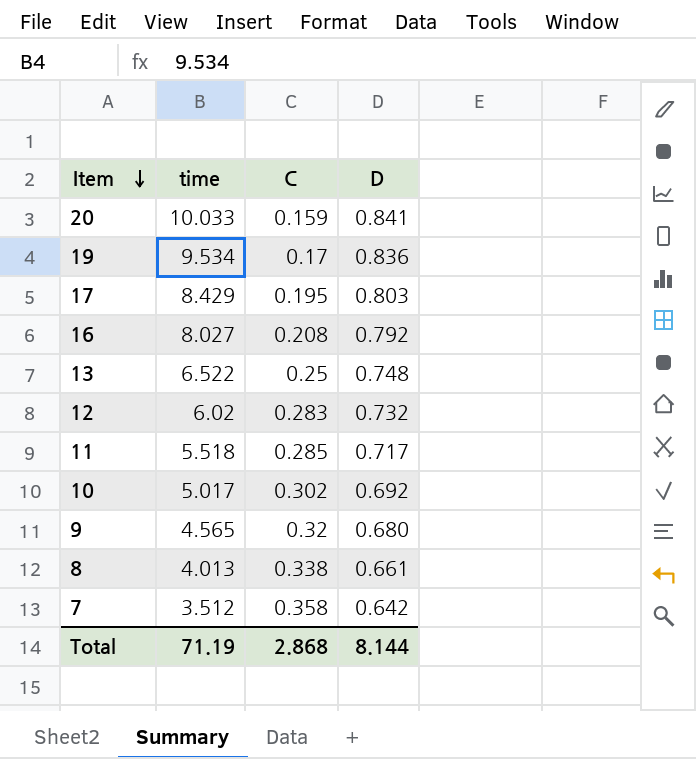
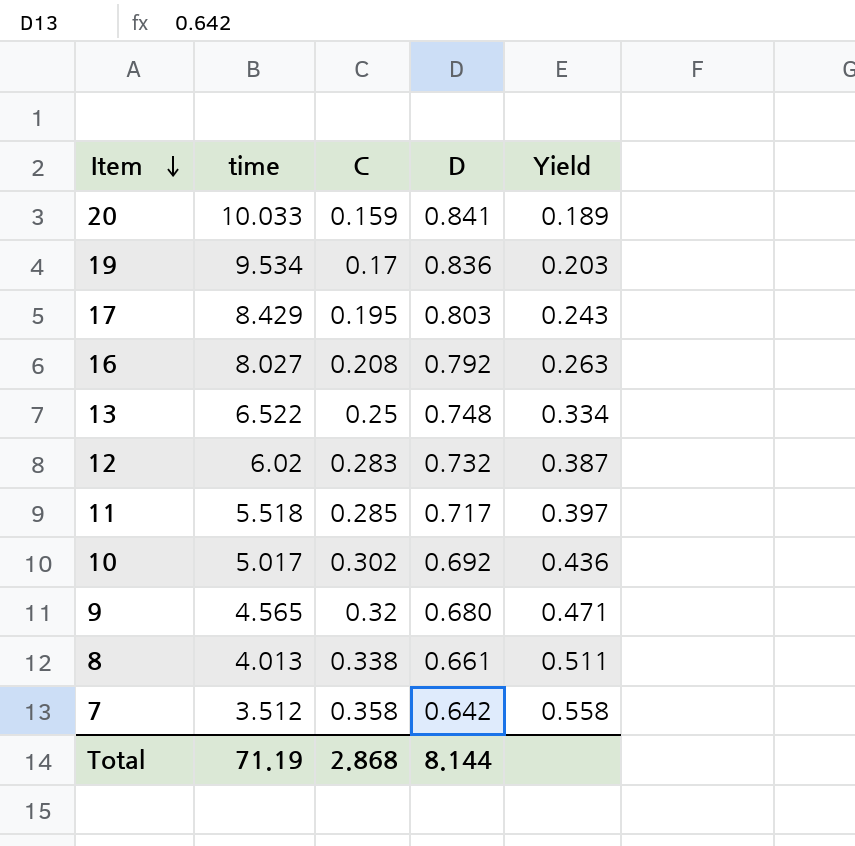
column Yield | formula: none -> [C] / [D]

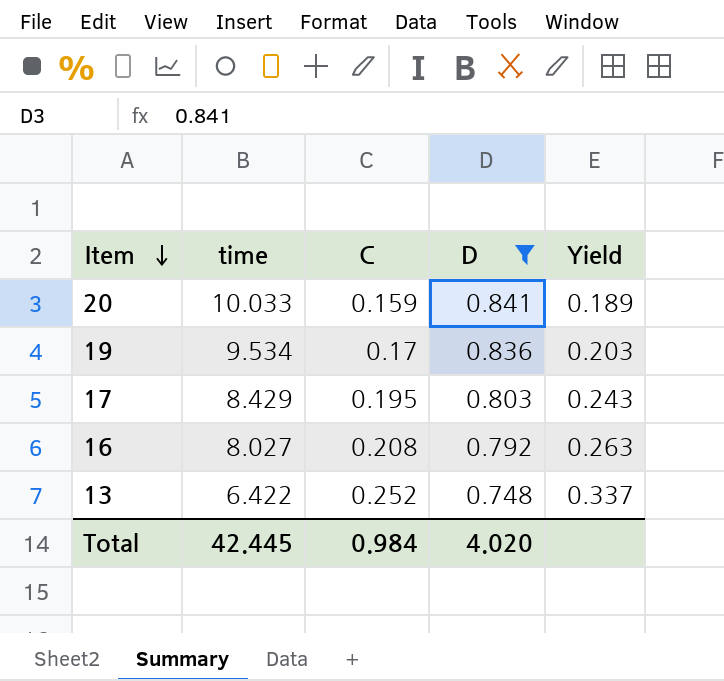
filter: none -> D >= 0.748
13 | time: 6.522 -> 6.422
13 | C: 0.25 -> 0.252
13 | Yield: 0.334 -> 0.337
Total | time: 71.19 -> 42.445
Total | C: 2.868 -> 0.984
Total | D: 8.144 -> 4.020

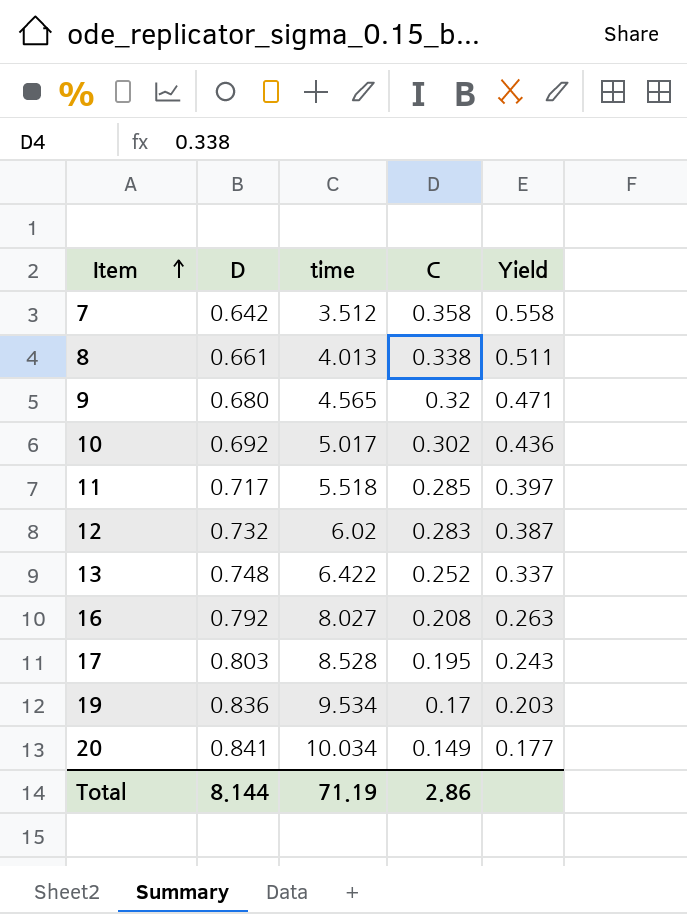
filter: D >= 0.748 -> none
row order: Item descending -> Item ascending
column D | position: 4 -> 2
17 | time: 8.429 -> 8.528
20 | time: 10.033 -> 10.034
20 | C: 0.159 -> 0.149
20 | Yield: 0.189 -> 0.177
Total | D: 4.020 -> 8.144
Total | time: 42.445 -> 71.19
Total | C: 0.984 -> 2.86

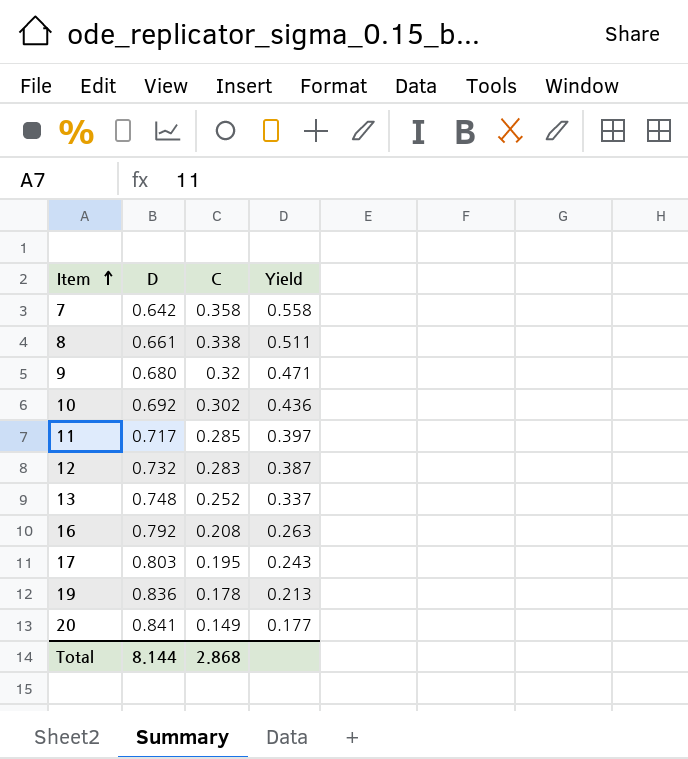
column time | position: 3 -> none
19 | C: 0.17 -> 0.178
19 | Yield: 0.203 -> 0.213
Total | C: 2.86 -> 2.868

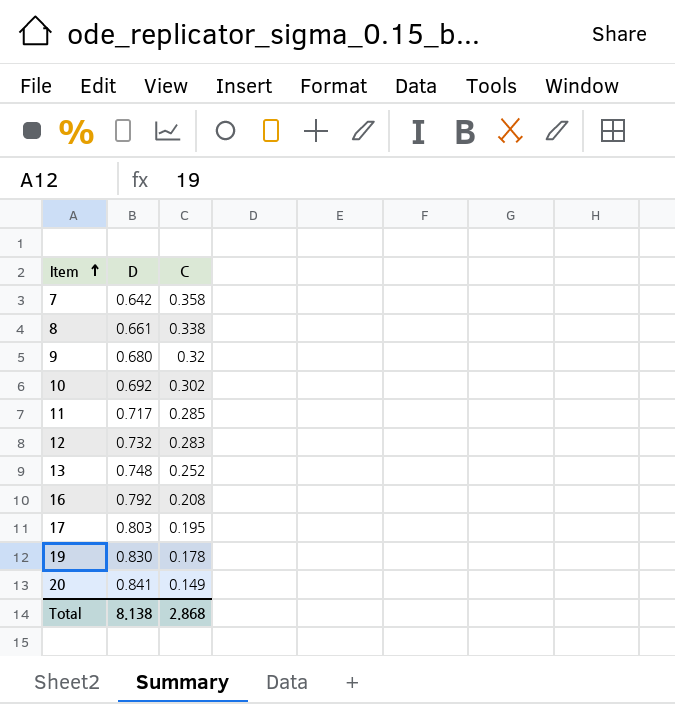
column Yield | formula: [C] / [D] -> none
19 | D: 0.836 -> 0.830
Total | D: 8.144 -> 8.138

